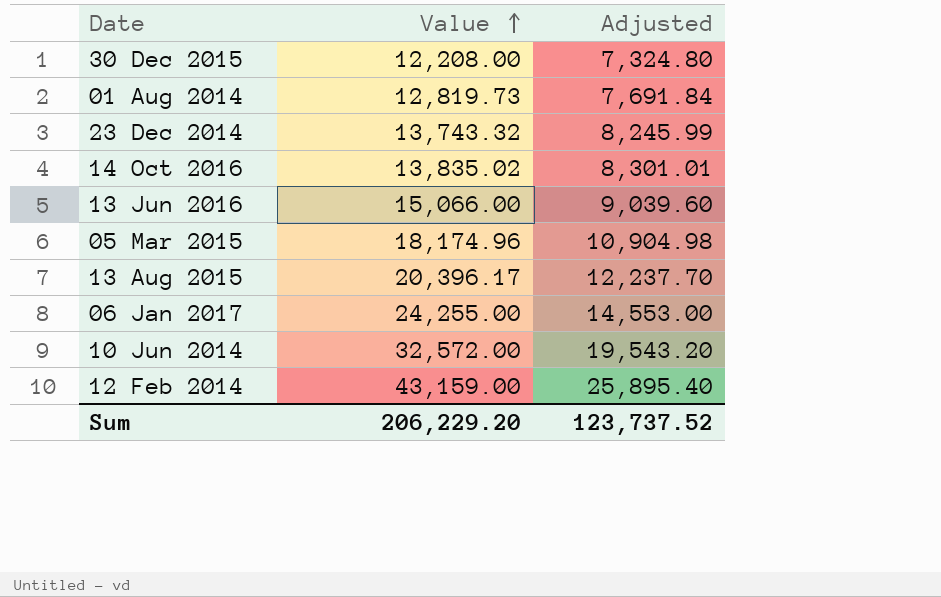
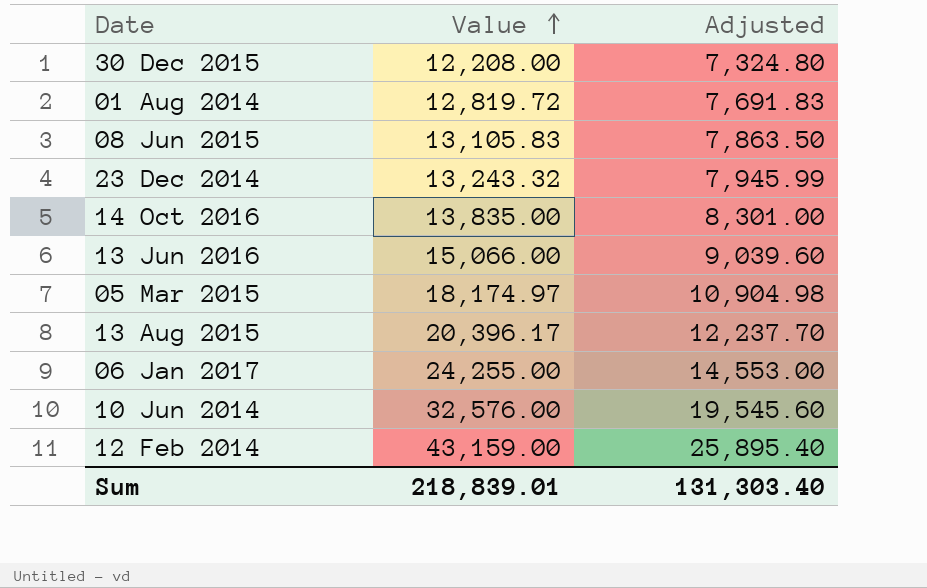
01 Aug 2014 | Value: 12,819.73 -> 12,819.72
01 Aug 2014 | Adjusted: 7,691.84 -> 7,691.83
row 08 Jun 2015: none -> 13,105.83 | 7,863.50
23 Dec 2014 | Value: 13,743.32 -> 13,243.32
23 Dec 2014 | Adjusted: 8,245.99 -> 7,945.99
14 Oct 2016 | Value: 13,835.02 -> 13,835.00
14 Oct 2016 | Adjusted: 8,301.01 -> 8,301.00
05 Mar 2015 | Value: 18,174.96 -> 18,174.97
10 Jun 2014 | Value: 32,572.00 -> 32,576.00
10 Jun 2014 | Adjusted: 19,543.20 -> 19,545.60
Sum | Value: 206,229.20 -> 218,839.01
Sum | Adjusted: 123,737.52 -> 131,303.40

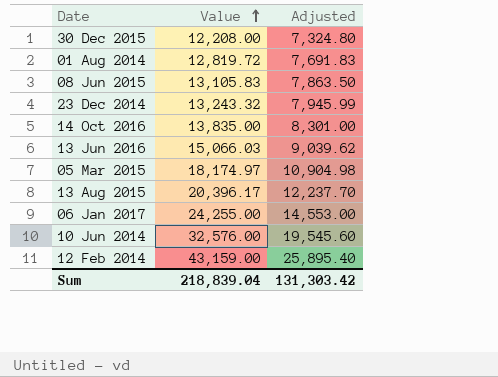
13 Jun 2016 | Value: 15,066.00 -> 15,066.03
13 Jun 2016 | Adjusted: 9,039.60 -> 9,039.62
Sum | Value: 218,839.01 -> 218,839.04
Sum | Adjusted: 131,303.40 -> 131,303.42

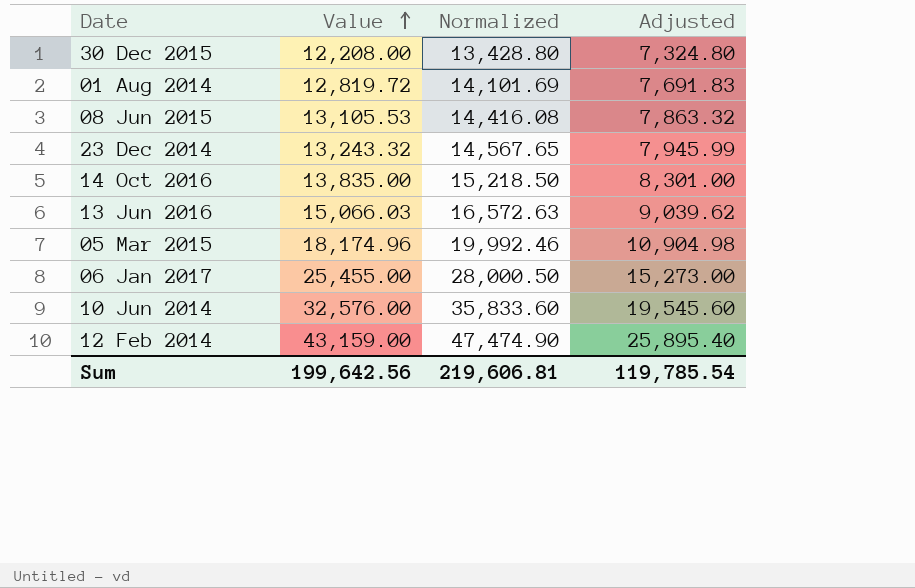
column Normalized | formula: none -> [Value] * 1.1
row 13 Aug 2015: 20,396.17 | 12,237.70 -> none
08 Jun 2015 | Value: 13,105.83 -> 13,105.53
08 Jun 2015 | Adjusted: 7,863.50 -> 7,863.32
05 Mar 2015 | Value: 18,174.97 -> 18,174.96
06 Jan 2017 | Value: 24,255.00 -> 25,455.00
06 Jan 2017 | Adjusted: 14,553.00 -> 15,273.00
Sum | Value: 218,839.04 -> 199,642.56
Sum | Adjusted: 131,303.42 -> 119,785.54

